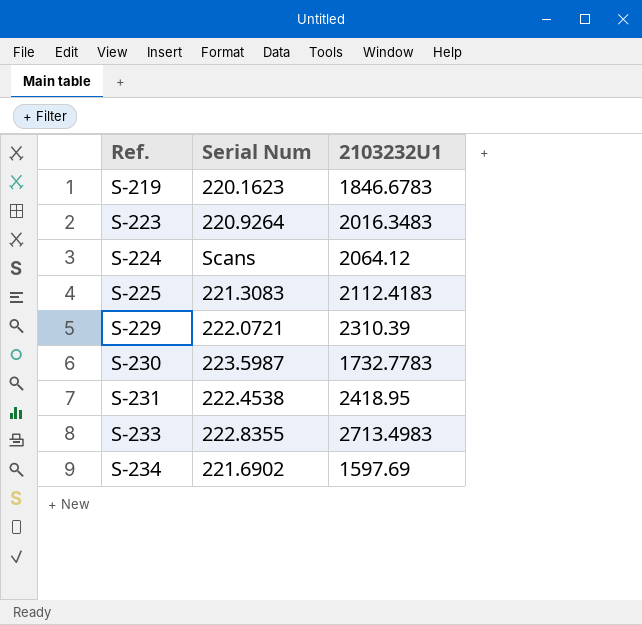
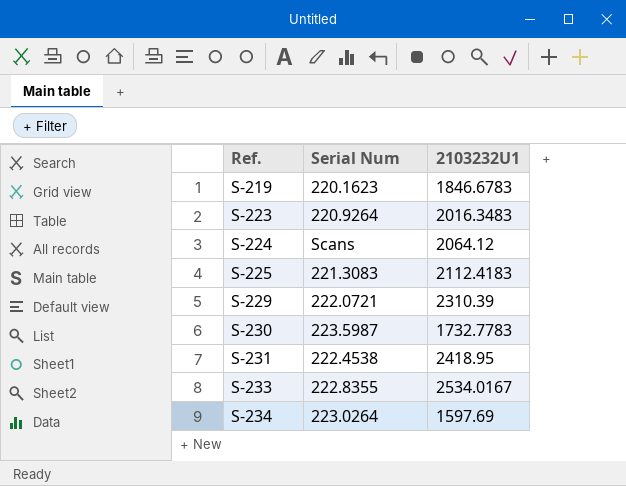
S-233 | 2103232U1: 2713.4983 -> 2534.0167
S-234 | Serial Num: 221.6902 -> 223.0264

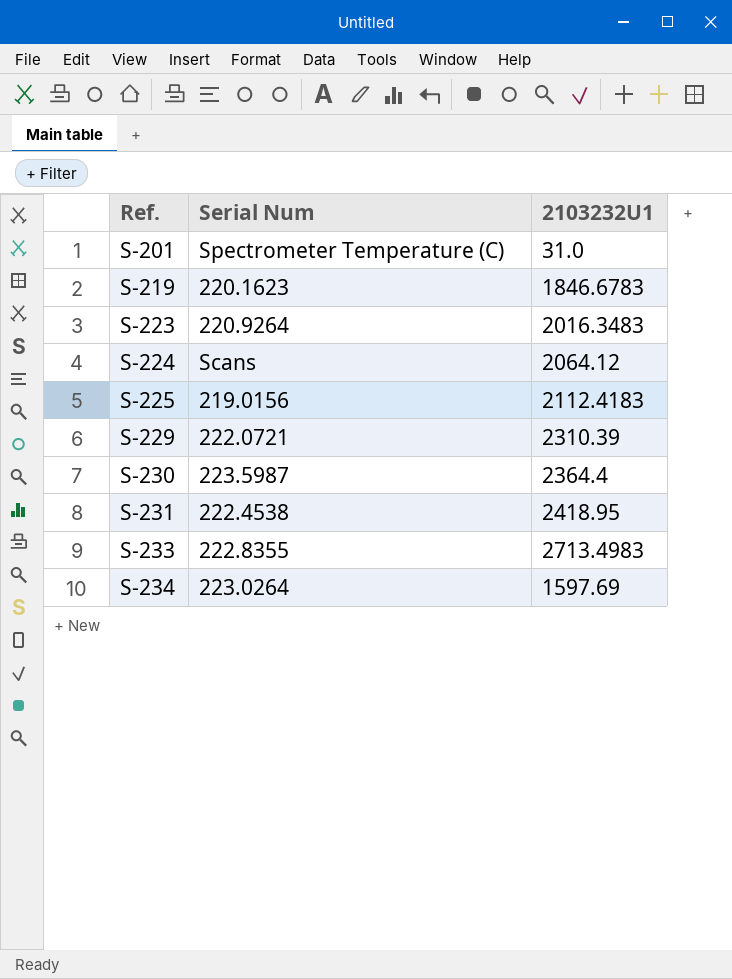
row S-201: none -> Spectrometer Temperature (C) | 31.0
S-225 | Serial Num: 221.3083 -> 219.0156
S-230 | 2103232U1: 1732.7783 -> 2364.4
S-233 | 2103232U1: 2534.0167 -> 2713.4983

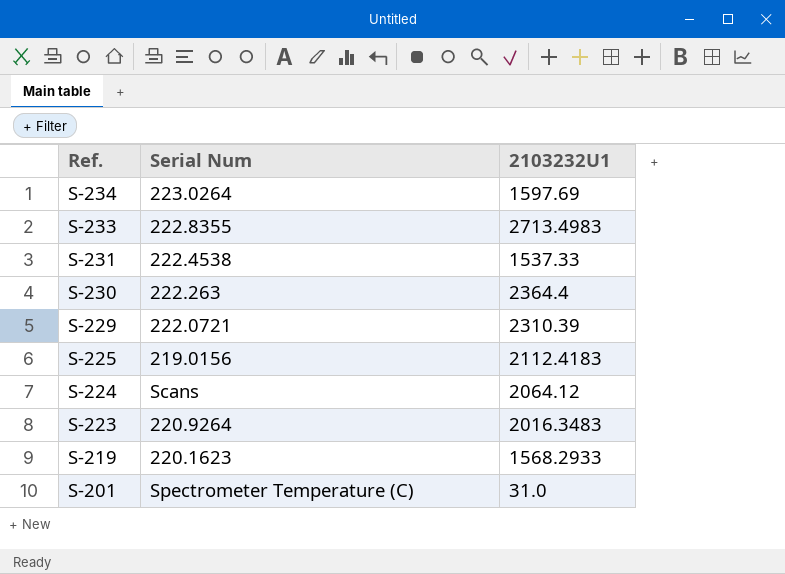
row order: Ref. ascending -> Ref. descending
S-231 | 2103232U1: 2418.95 -> 1537.33
S-230 | Serial Num: 223.5987 -> 222.263
S-219 | 2103232U1: 1846.6783 -> 1568.2933

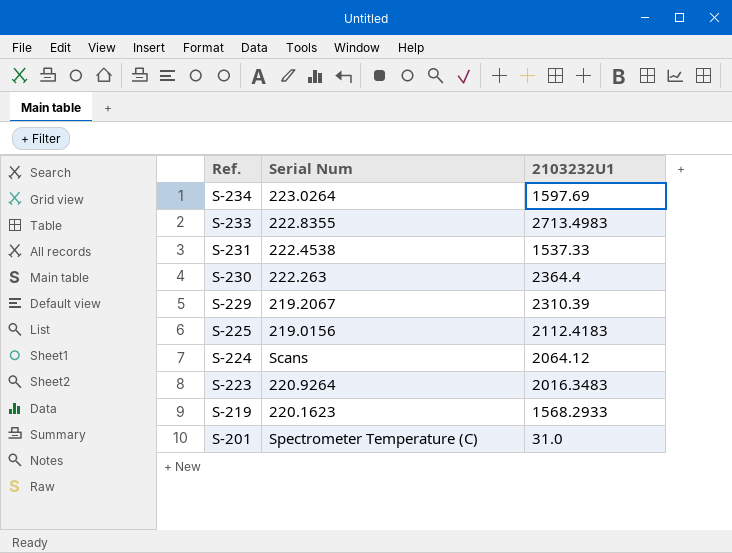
S-229 | Serial Num: 222.0721 -> 219.2067

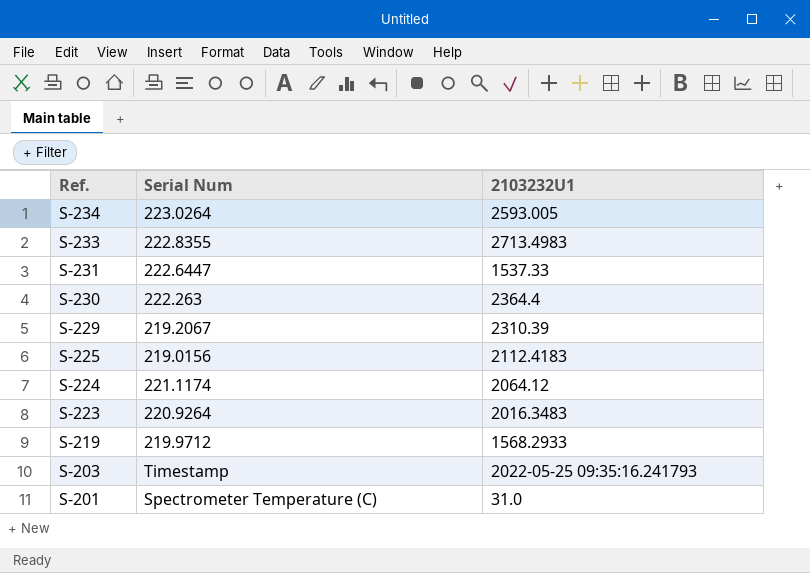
S-234 | 2103232U1: 1597.69 -> 2593.005
S-231 | Serial Num: 222.4538 -> 222.6447
S-224 | Serial Num: Scans -> 221.1174
S-219 | Serial Num: 220.1623 -> 219.9712
row S-203: none -> Timestamp | 2022-05-25 09:35:16.241793

